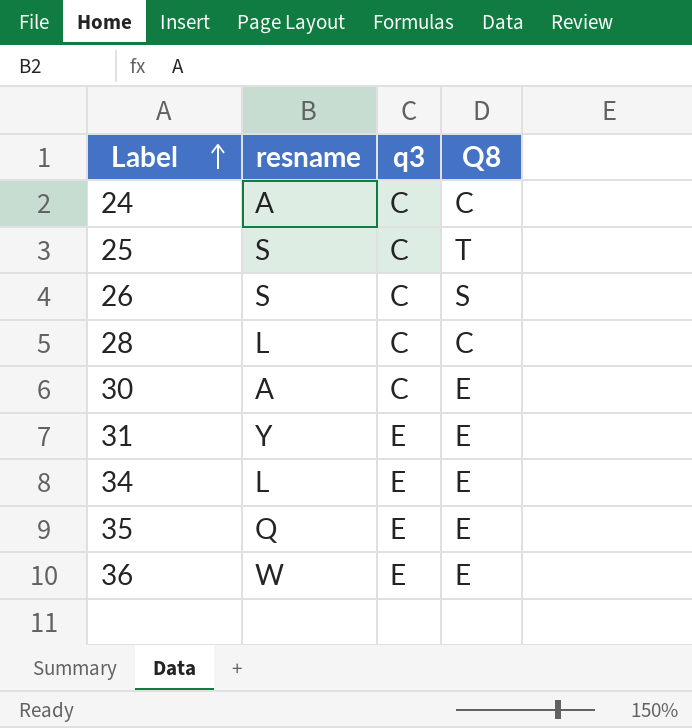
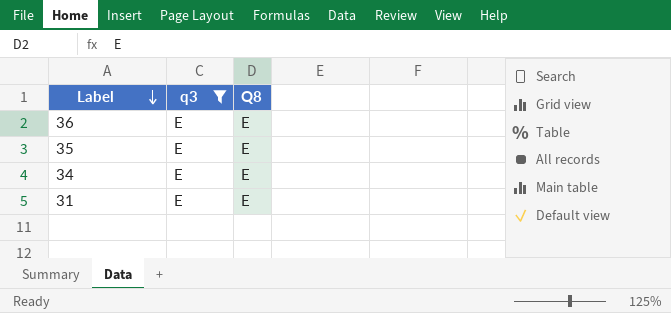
filter: none -> q3 = E
row order: Label ascending -> Label descending
column resname | position: 2 -> none

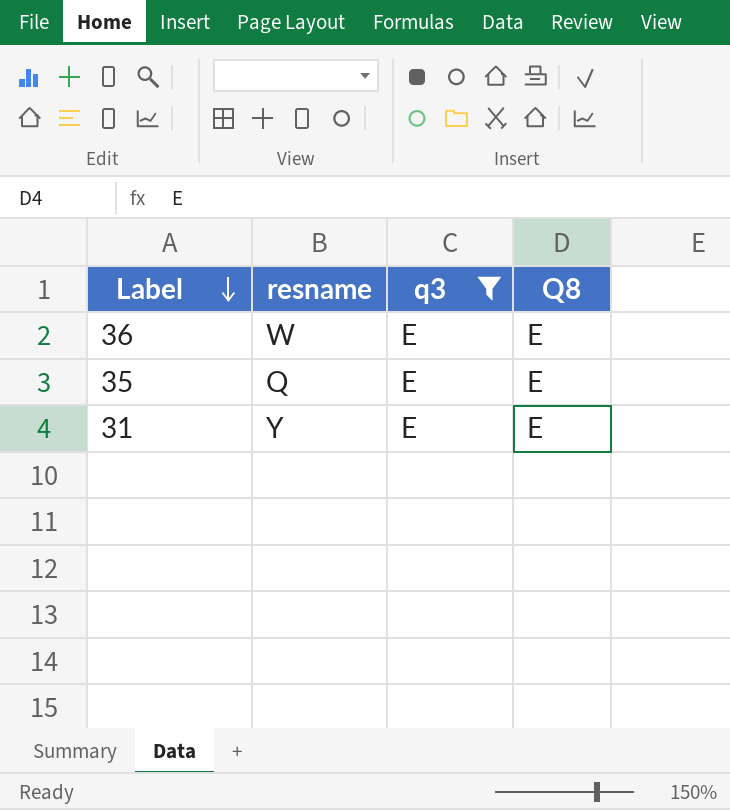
column resname | position: none -> 2
row 34: E | E -> none

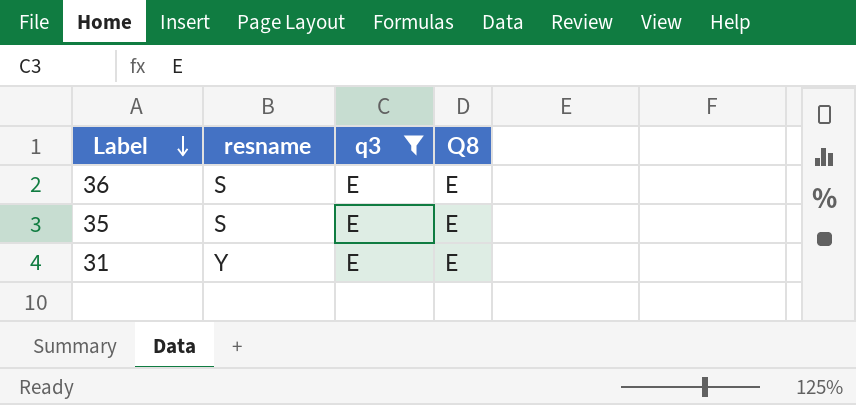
36 | resname: W -> S
35 | resname: Q -> S

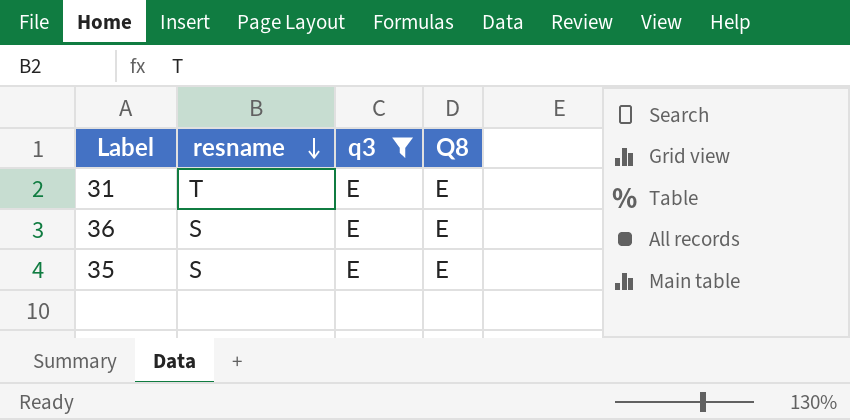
row order: Label descending -> resname descending
31 | resname: Y -> T

